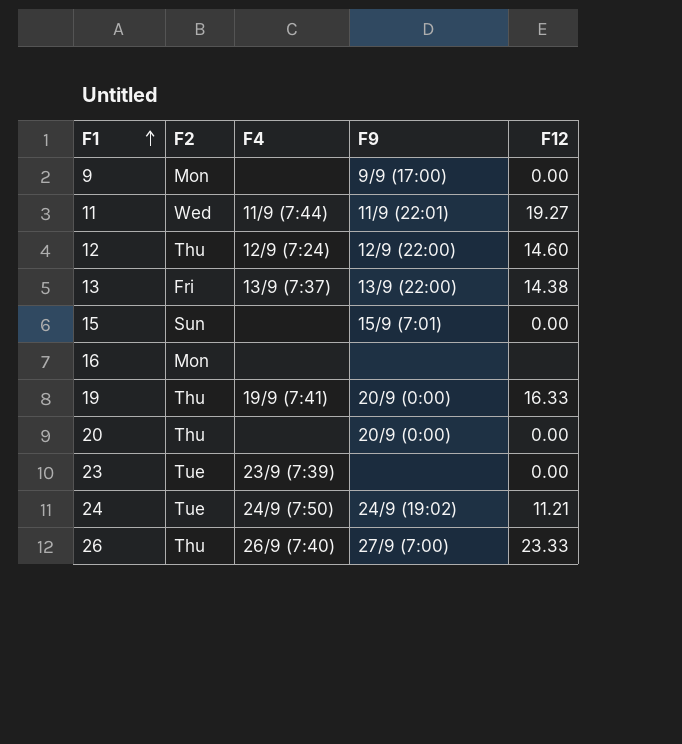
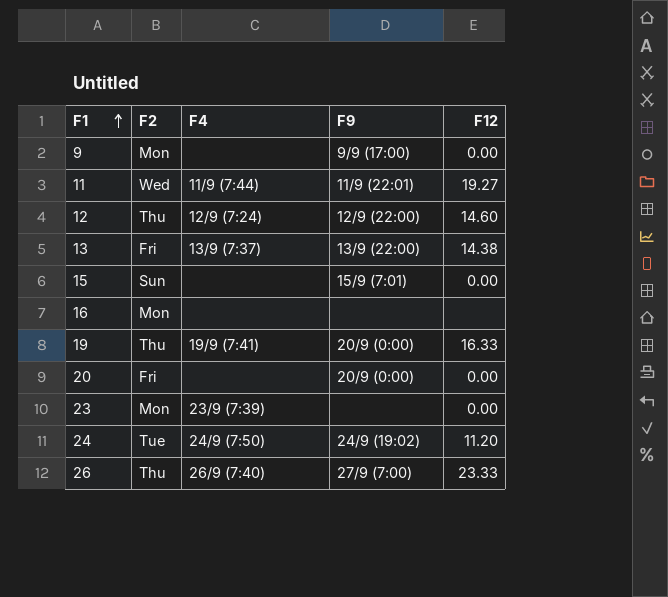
20 | F2: Thu -> Fri
23 | F2: Tue -> Mon
24 | F12: 11.21 -> 11.20

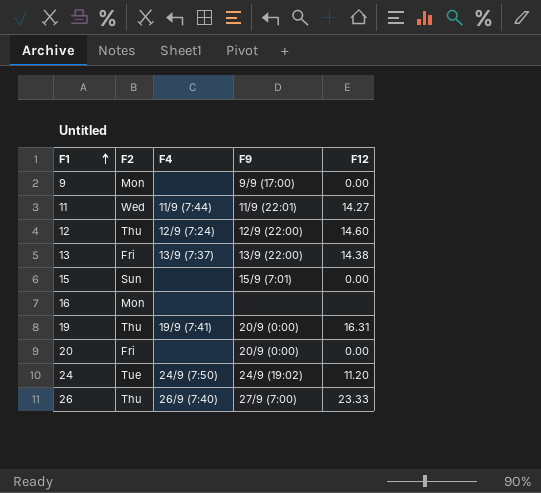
row 23: Mon | 23/9 (7:39) | none | 0.00 -> none
11 | F12: 19.27 -> 14.27
19 | F12: 16.33 -> 16.31

